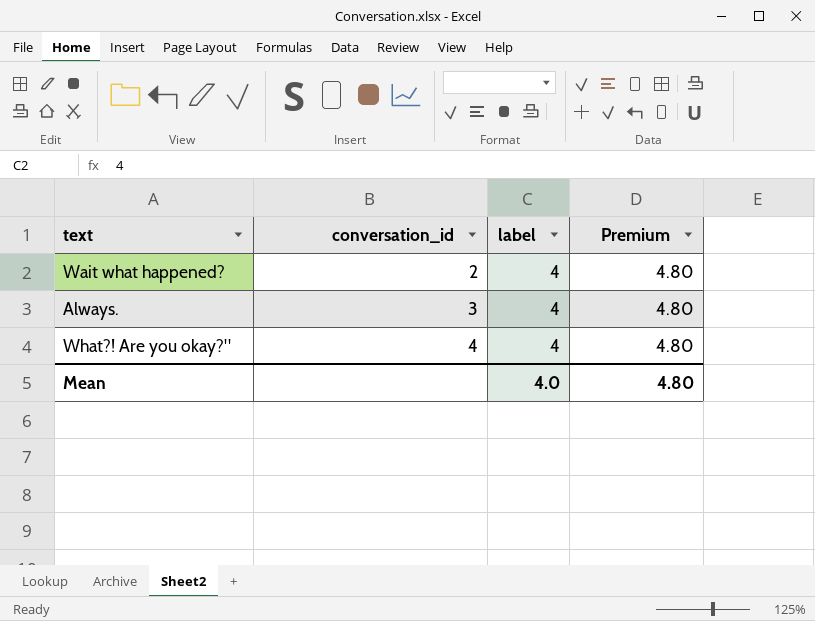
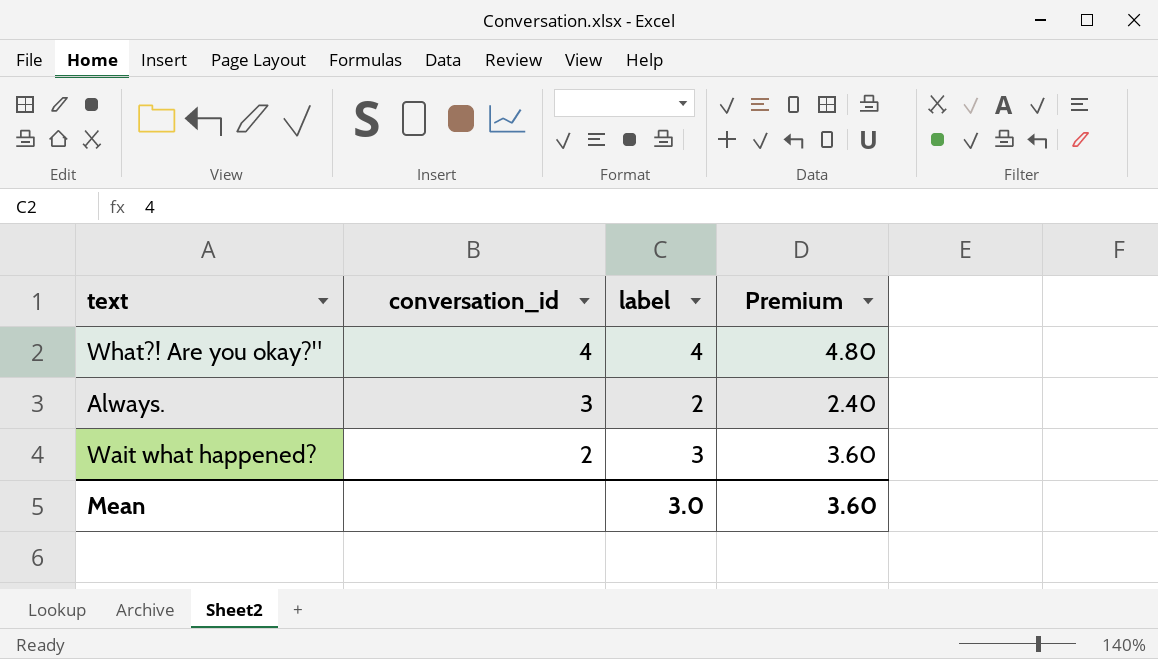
row order: conversation_id ascending -> conversation_id descending
Always. | label: 4 -> 2
Always. | Premium: 4.80 -> 2.40
Wait what happened? | label: 4 -> 3
Wait what happened? | Premium: 4.80 -> 3.60
Mean | label: 4.0 -> 3.0
Mean | Premium: 4.80 -> 3.60

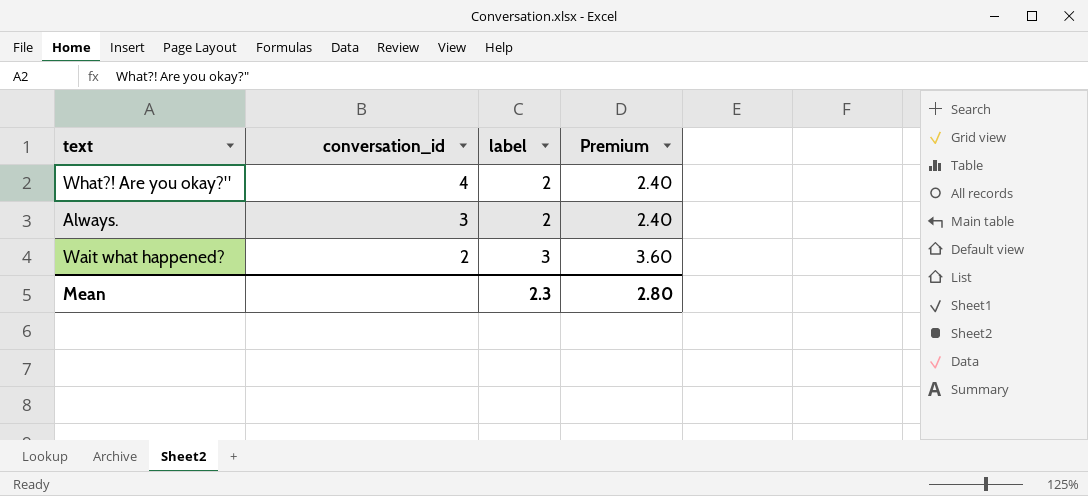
What?! Are you okay?" | label: 4 -> 2
What?! Are you okay?" | Premium: 4.80 -> 2.40
Mean | label: 3.0 -> 2.3
Mean | Premium: 3.60 -> 2.80

